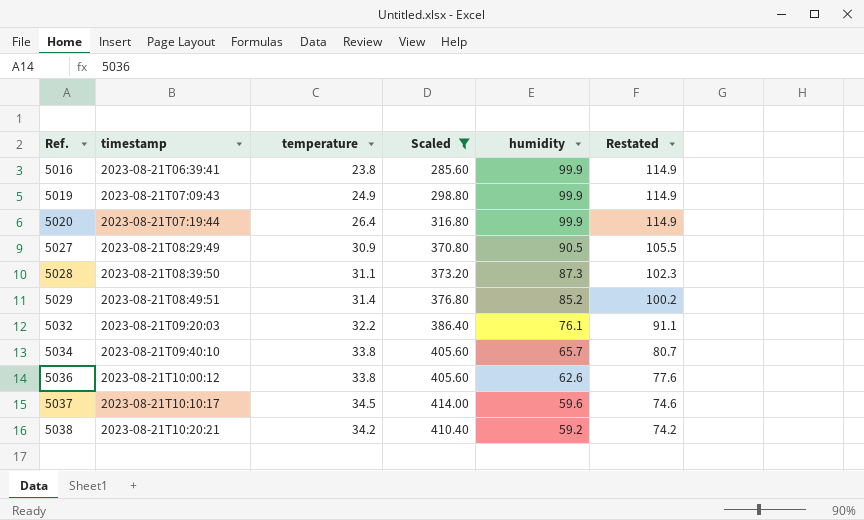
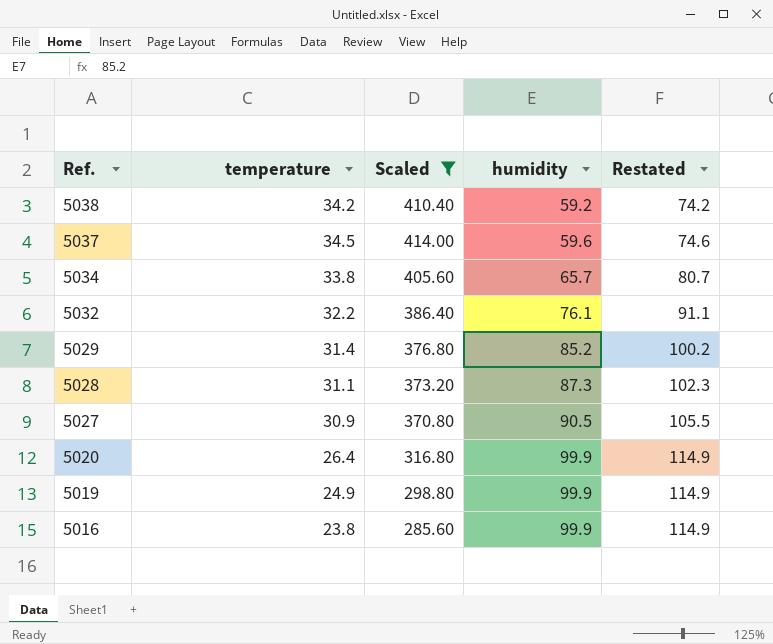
row order: Ref. ascending -> Ref. descending
column timestamp | position: 2 -> none
row 5036: 2023-08-21T10:00:12 | 33.8 | 405.60 | 62.6 | 77.6 -> none

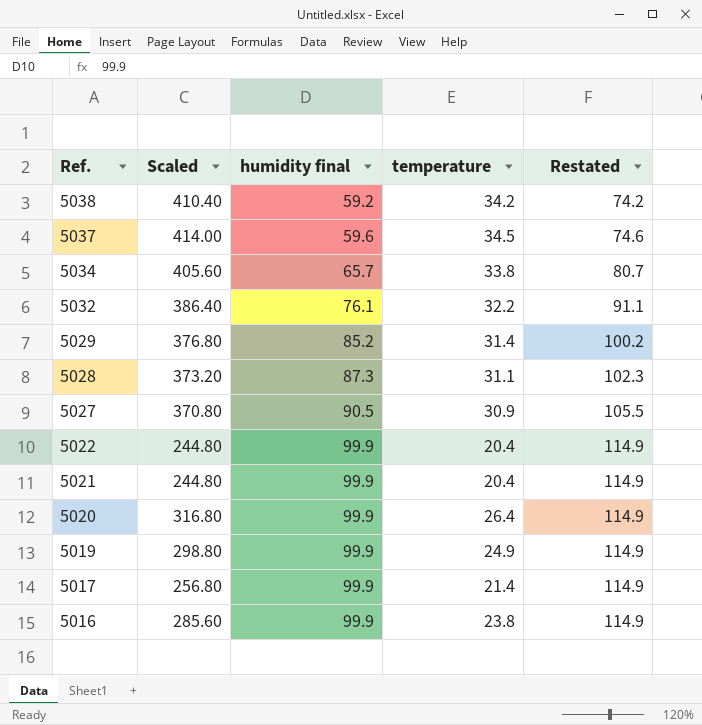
filter: Scaled >= 285.60 -> none
column name: humidity -> humidity final
column temperature | position: 2 -> 4

